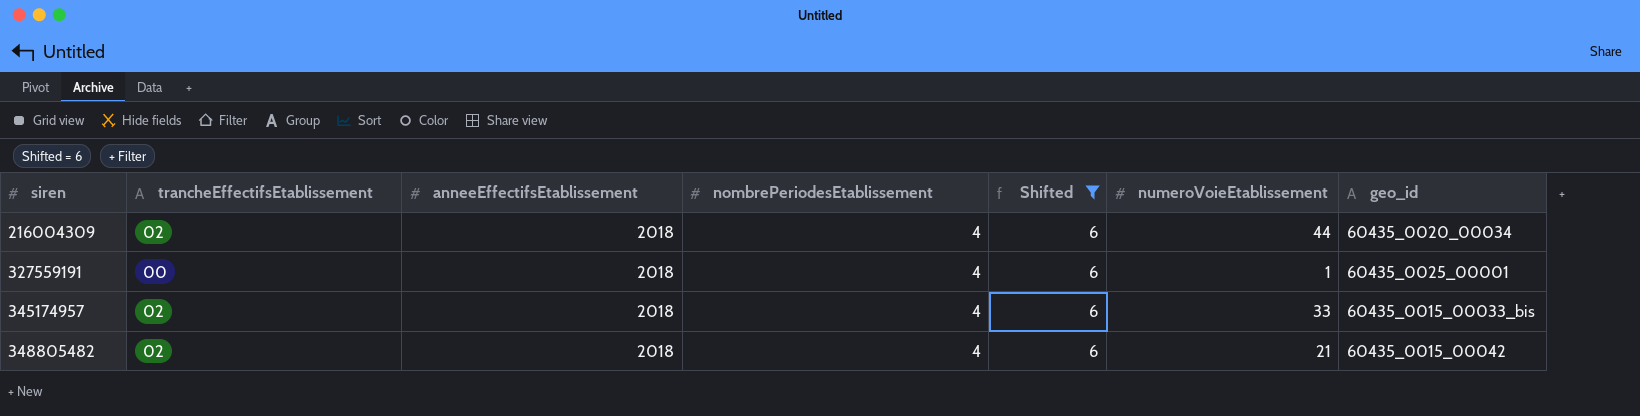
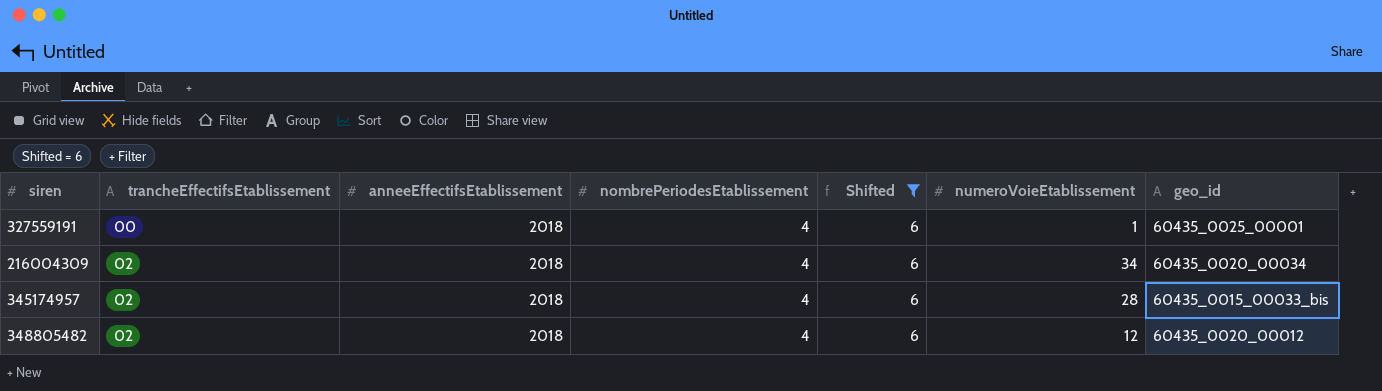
row order: siren ascending -> trancheEffectifsEtablissement ascending
216004309 | numeroVoieEtablissement: 44 -> 34
345174957 | numeroVoieEtablissement: 33 -> 28
348805482 | numeroVoieEtablissement: 21 -> 12
348805482 | geo_id: 60435_0015_00042 -> 60435_0020_00012

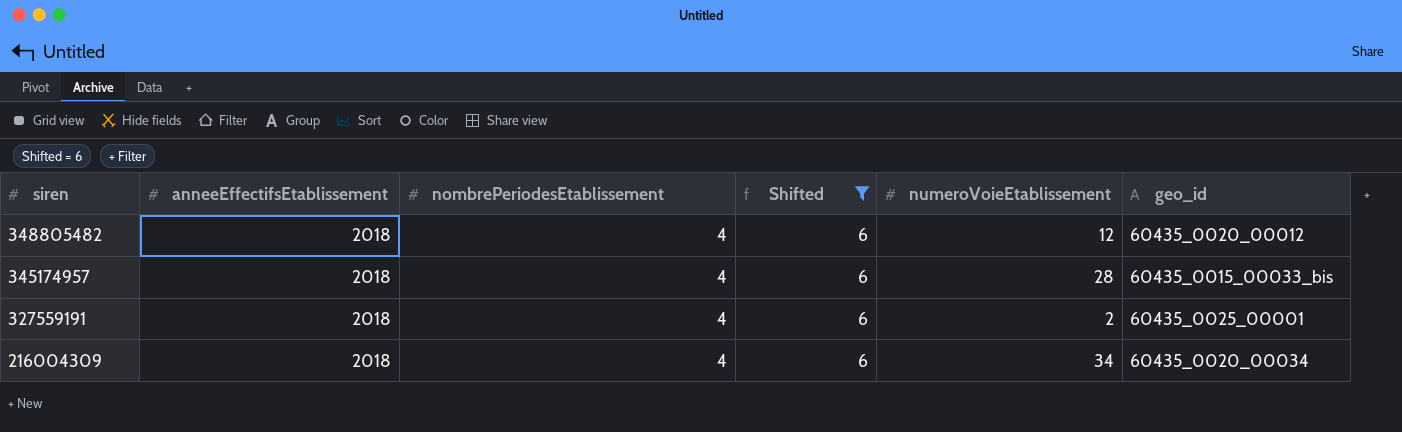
row order: trancheEffectifsEtablissement ascending -> siren descending
column trancheEffectifsEtablissement | position: 2 -> none
327559191 | numeroVoieEtablissement: 1 -> 2

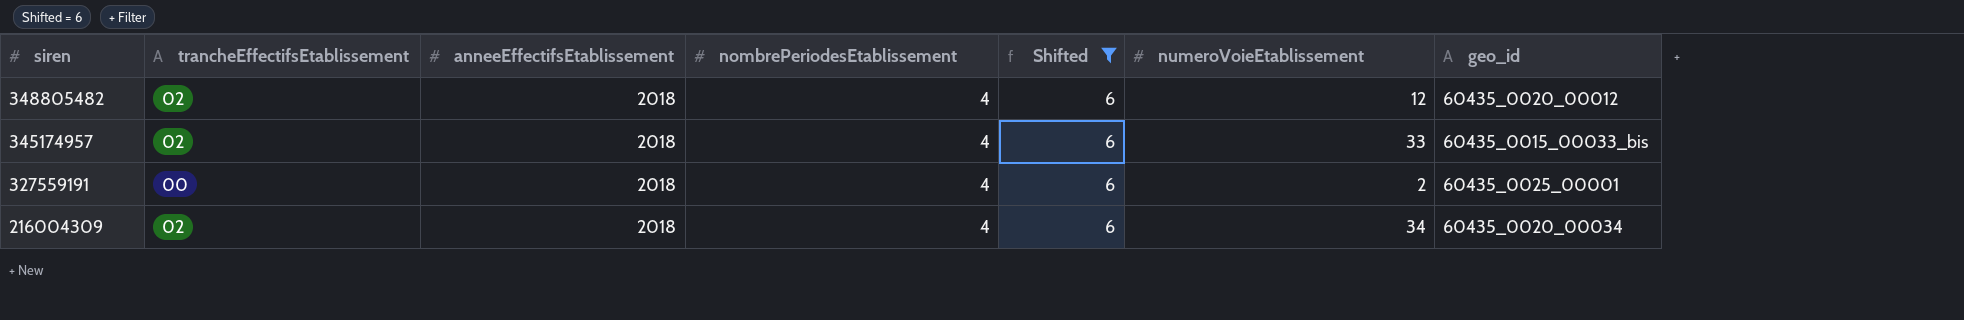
column trancheEffectifsEtablissement | position: none -> 2
345174957 | numeroVoieEtablissement: 28 -> 33

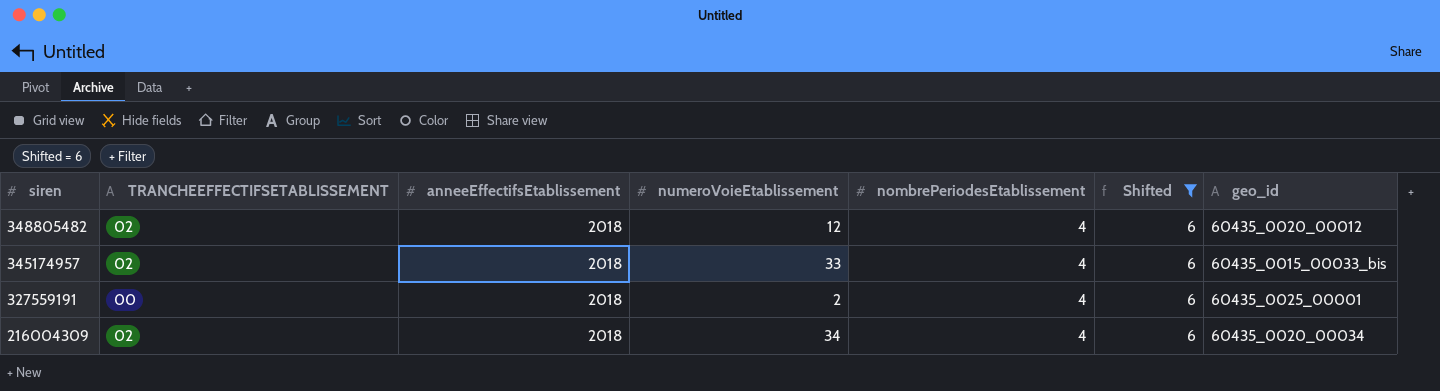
column name: trancheEffectifsEtablissement -> TRANCHEEFFECTIFSETABLISSEMENT
column numeroVoieEtablissement | position: 6 -> 4

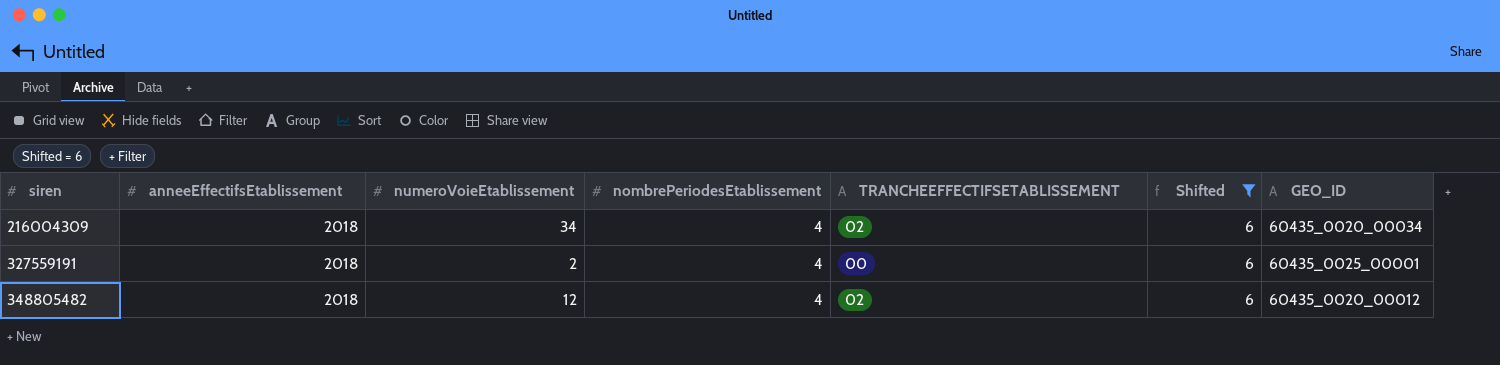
row order: siren descending -> siren ascending
column TRANCHEEFFECTIFSETABLISSEMENT | position: 2 -> 5
column name: geo_id -> GEO_ID
row 345174957: 02 | 2018 | 33 | 4 | 6 | 60435_0015_00033_bis -> none

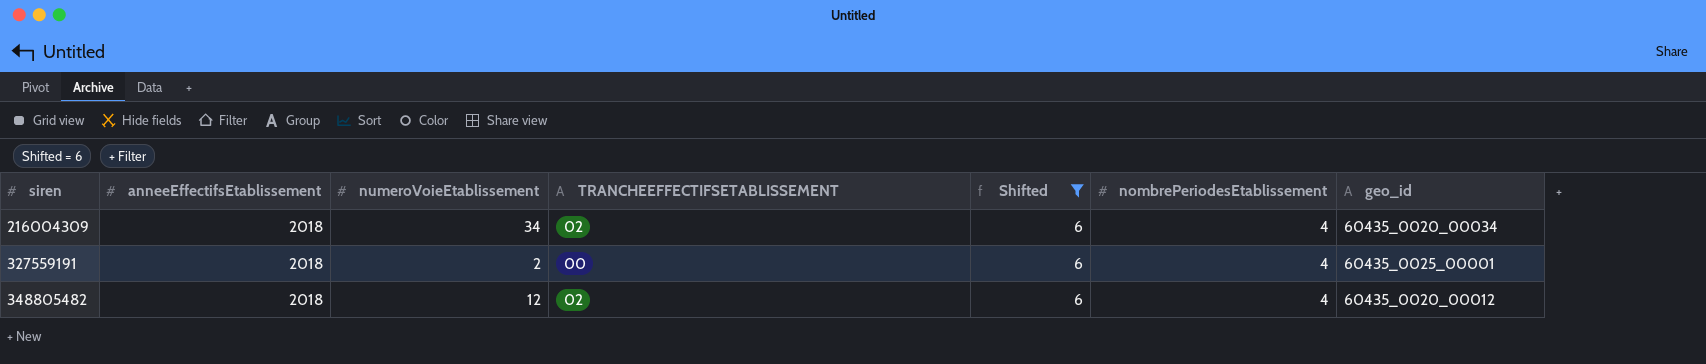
column nombrePeriodesEtablissement | position: 4 -> 6
column name: GEO_ID -> geo_id

